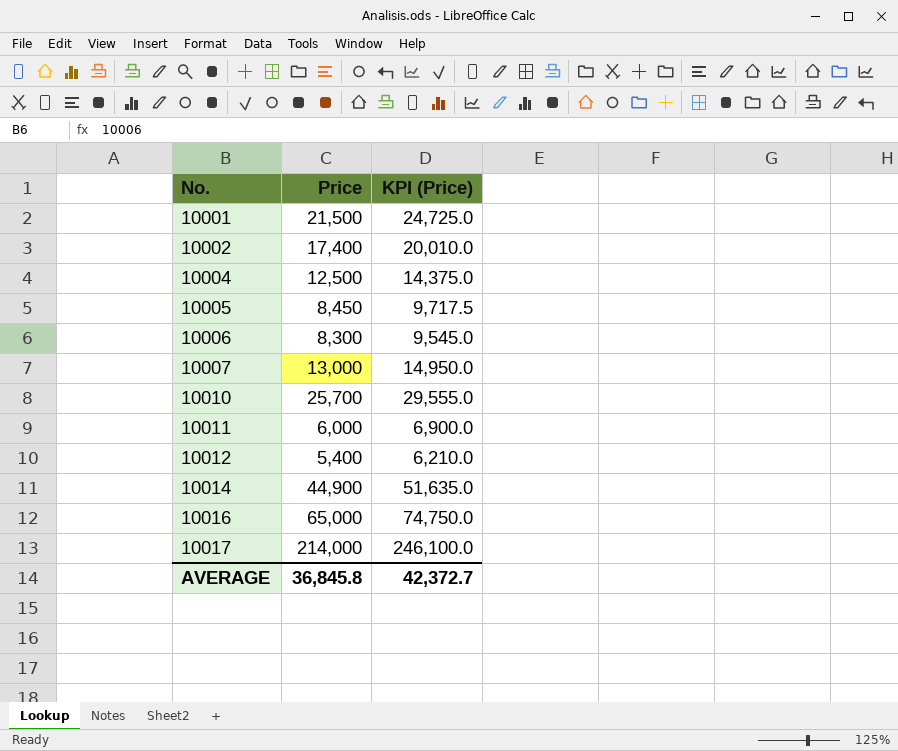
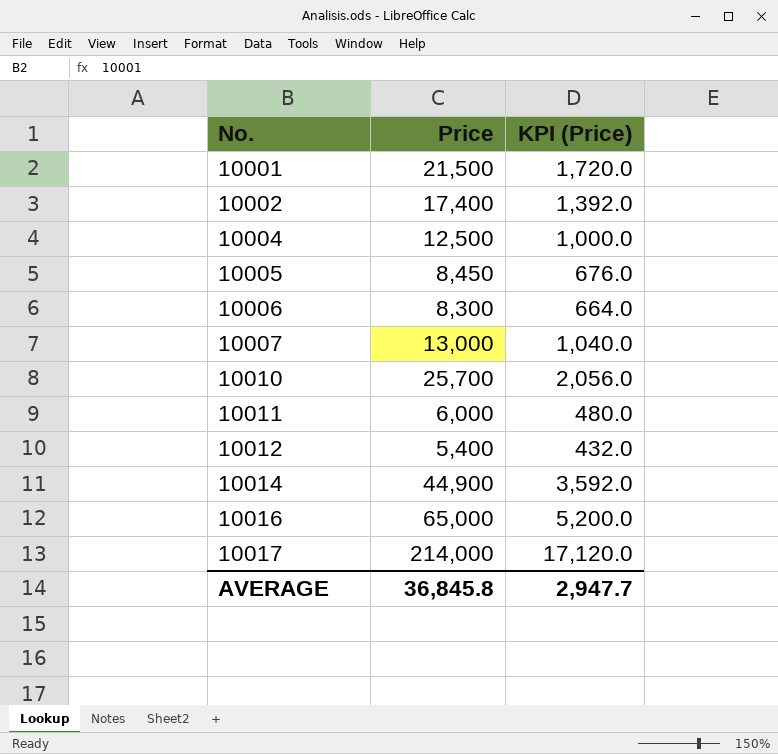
column KPI (Price) | formula: [Price] * 1.15 -> [Price] * 0.08
AVERAGE | KPI (Price): 42,372.7 -> 2,947.7

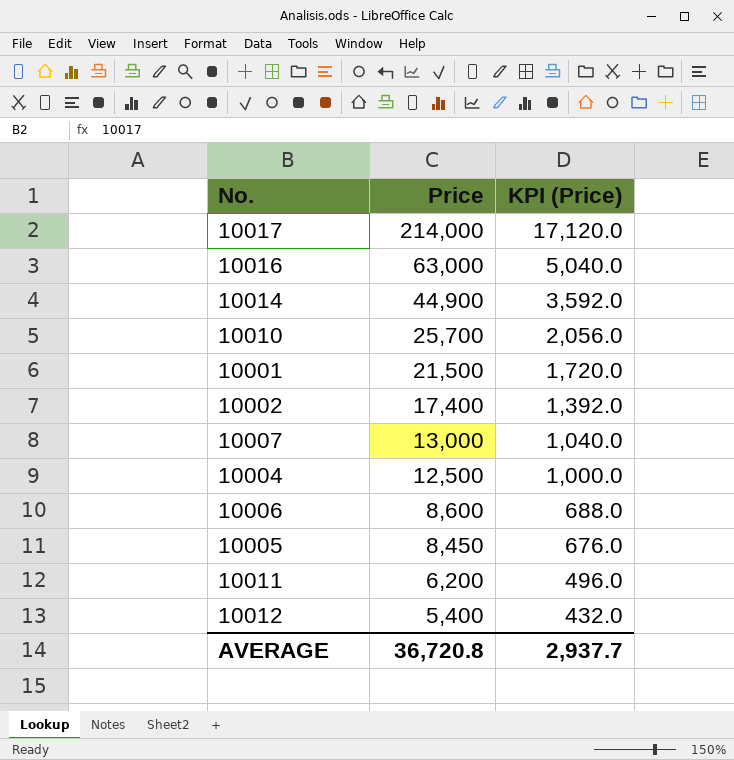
row order: No. ascending -> Price descending
10016 | Price: 65,000 -> 63,000
10016 | KPI (Price): 5,200.0 -> 5,040.0
10006 | Price: 8,300 -> 8,600
10006 | KPI (Price): 664.0 -> 688.0
10011 | Price: 6,000 -> 6,200
10011 | KPI (Price): 480.0 -> 496.0
AVERAGE | Price: 36,845.8 -> 36,720.8
AVERAGE | KPI (Price): 2,947.7 -> 2,937.7

